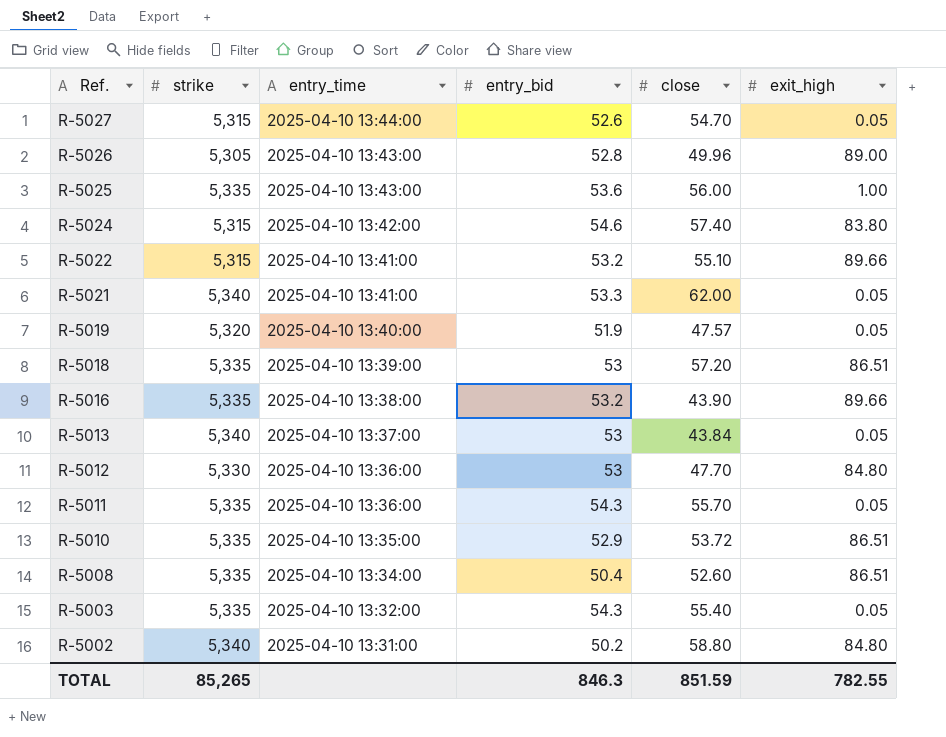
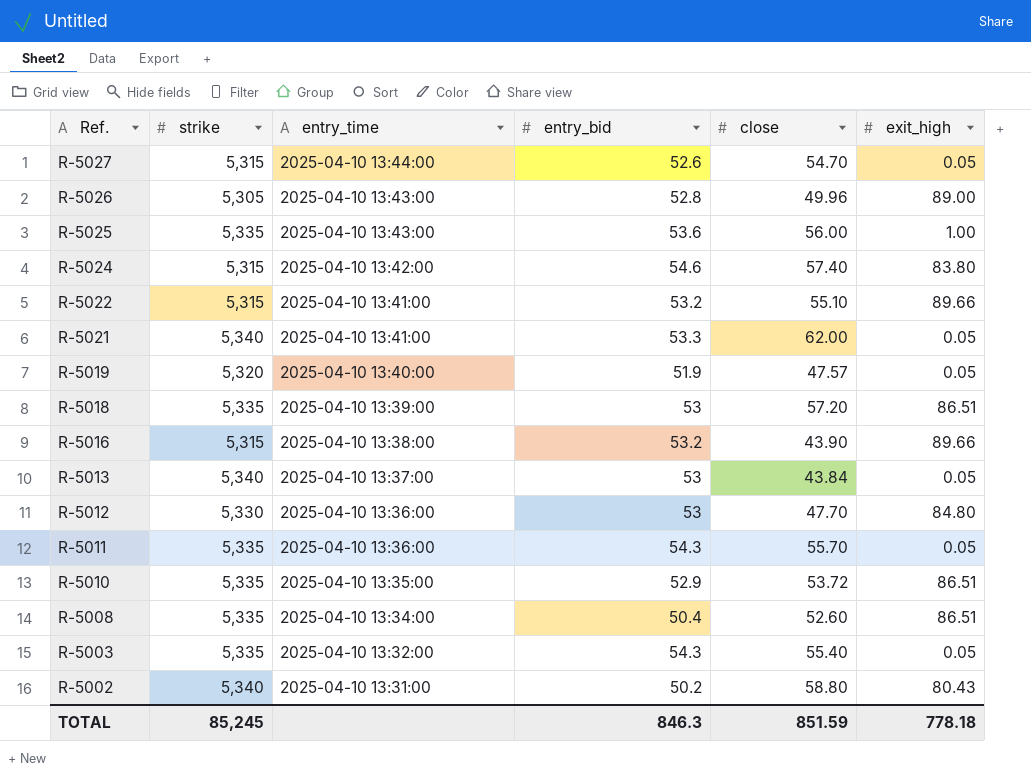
R-5016 | strike: 5,335 -> 5,315
R-5002 | exit_high: 84.80 -> 80.43
TOTAL | strike: 85,265 -> 85,245
TOTAL | exit_high: 782.55 -> 778.18

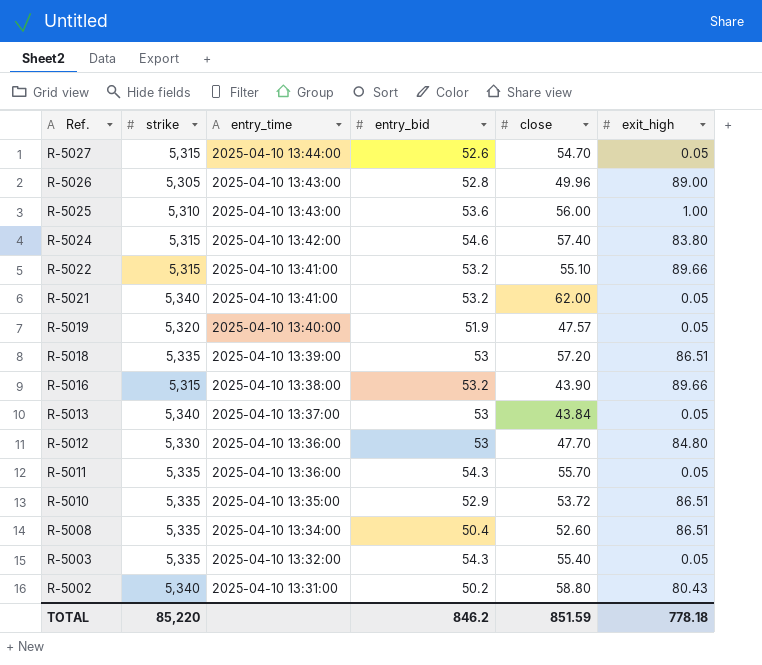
R-5025 | strike: 5,335 -> 5,310
R-5021 | entry_bid: 53.3 -> 53.2
TOTAL | strike: 85,245 -> 85,220
TOTAL | entry_bid: 846.3 -> 846.2

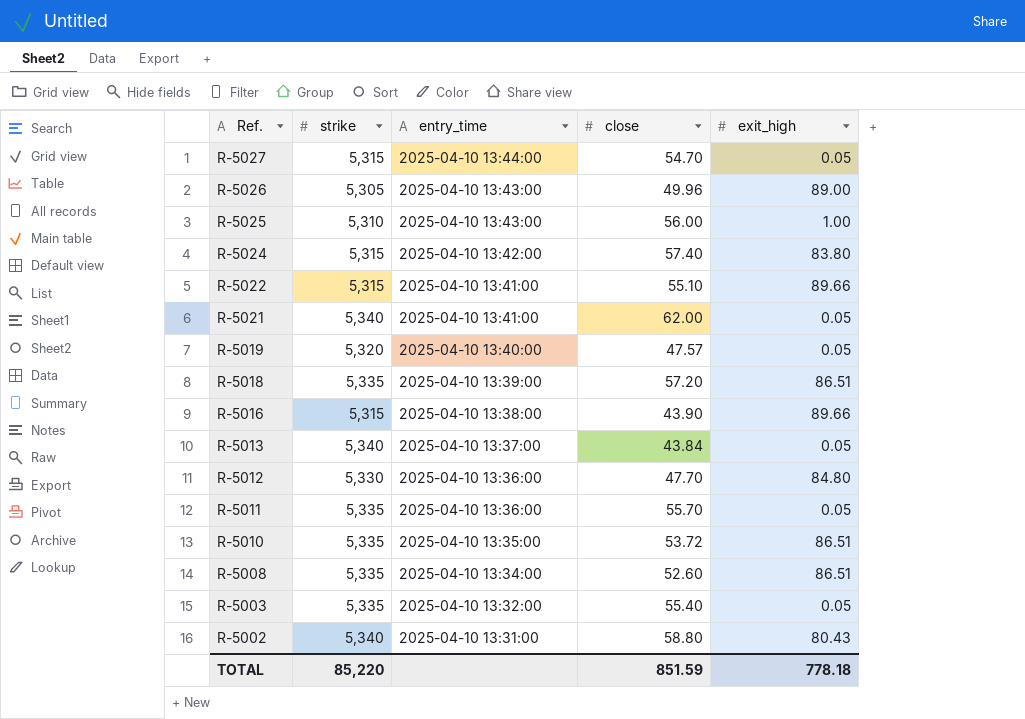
column entry_bid | position: 4 -> none

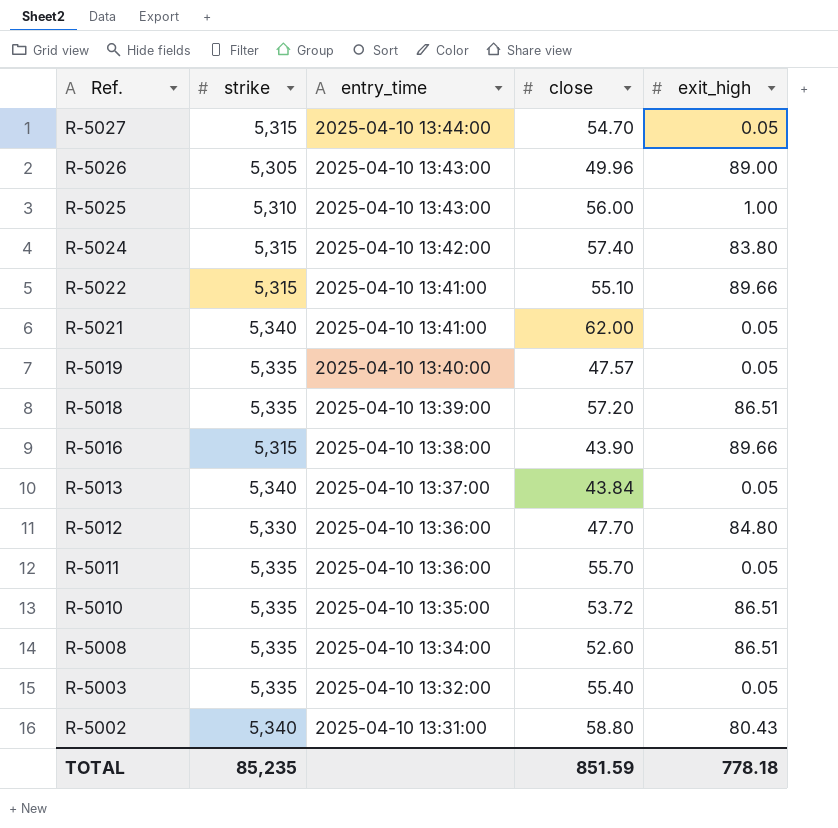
R-5019 | strike: 5,320 -> 5,335
TOTAL | strike: 85,220 -> 85,235

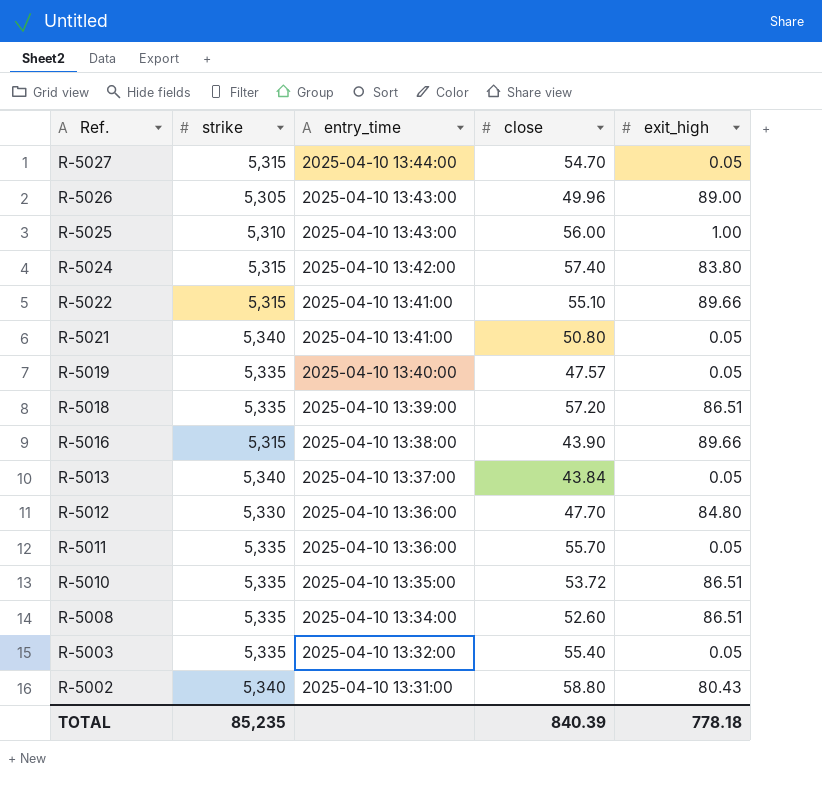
R-5021 | close: 62.00 -> 50.80
TOTAL | close: 851.59 -> 840.39

